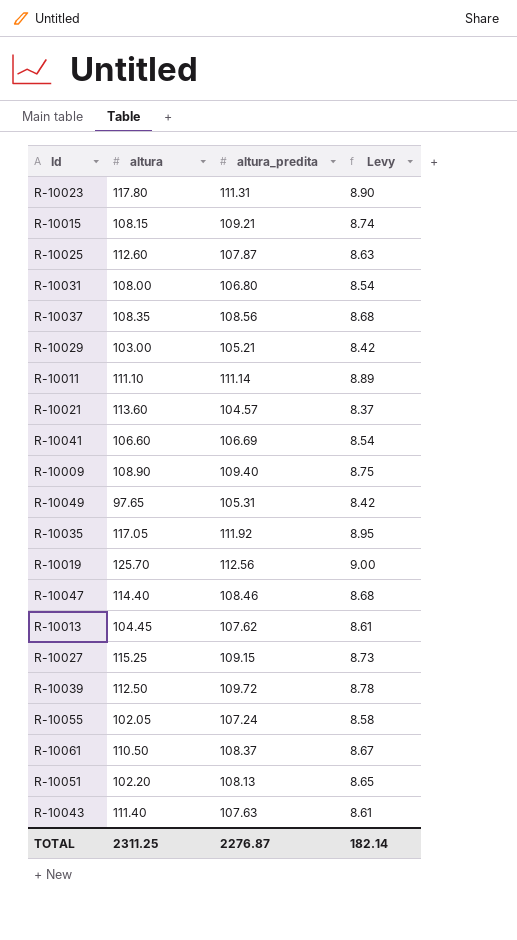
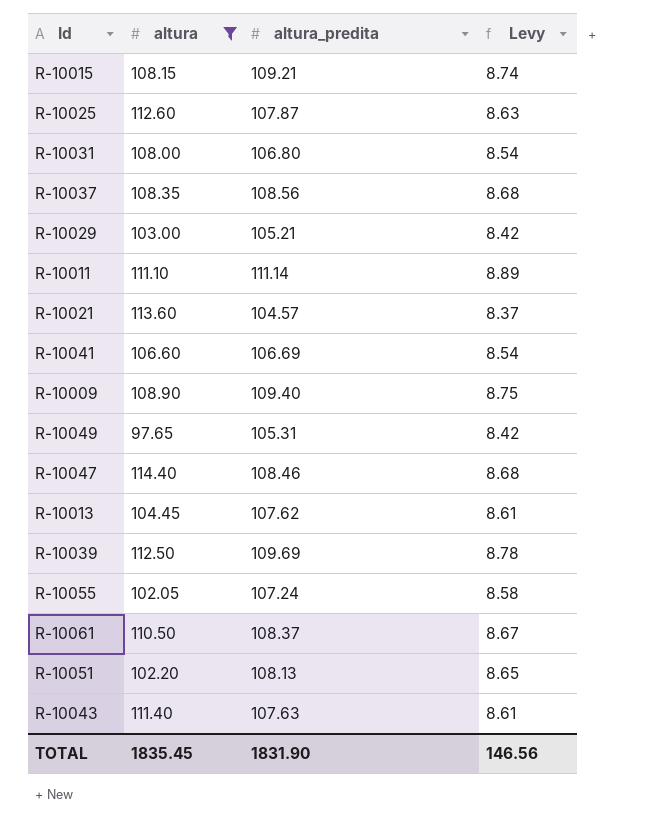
filter: none -> altura <= 114.40
R-10039 | altura_predita: 109.72 -> 109.69
TOTAL | altura: 2311.25 -> 1835.45
TOTAL | altura_predita: 2276.87 -> 1831.90
TOTAL | Levy: 182.14 -> 146.56

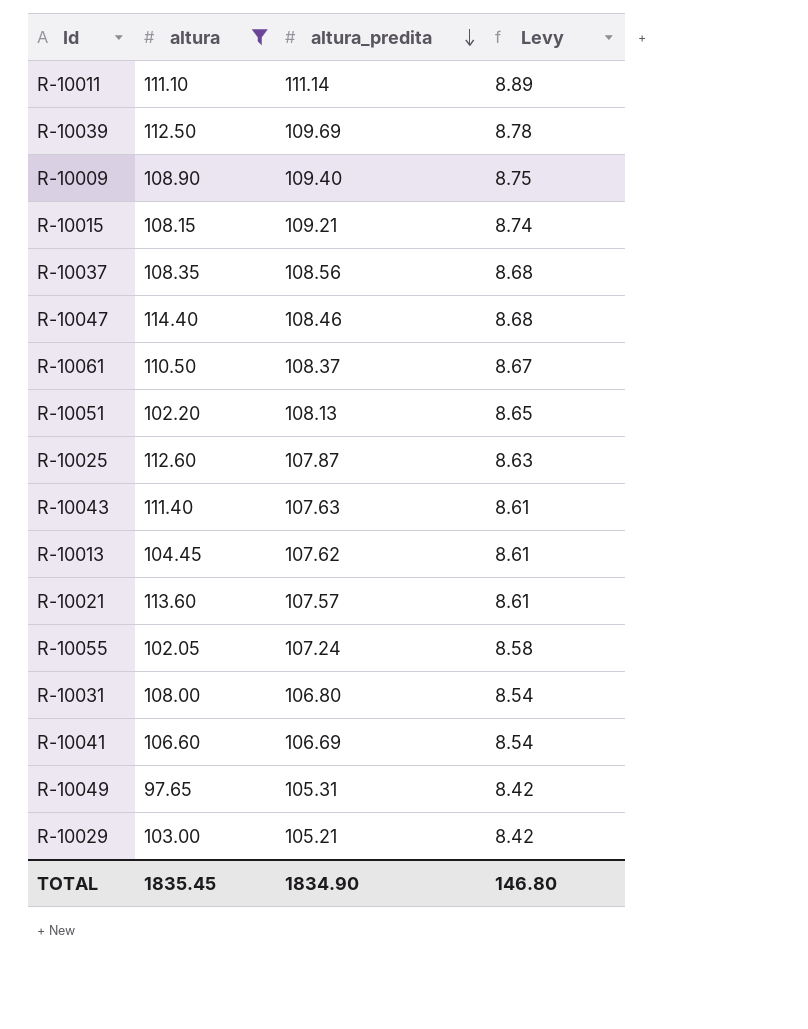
row order: none -> altura_predita descending
R-10021 | altura_predita: 104.57 -> 107.57
R-10021 | Levy: 8.37 -> 8.61
TOTAL | altura_predita: 1831.90 -> 1834.90
TOTAL | Levy: 146.56 -> 146.80

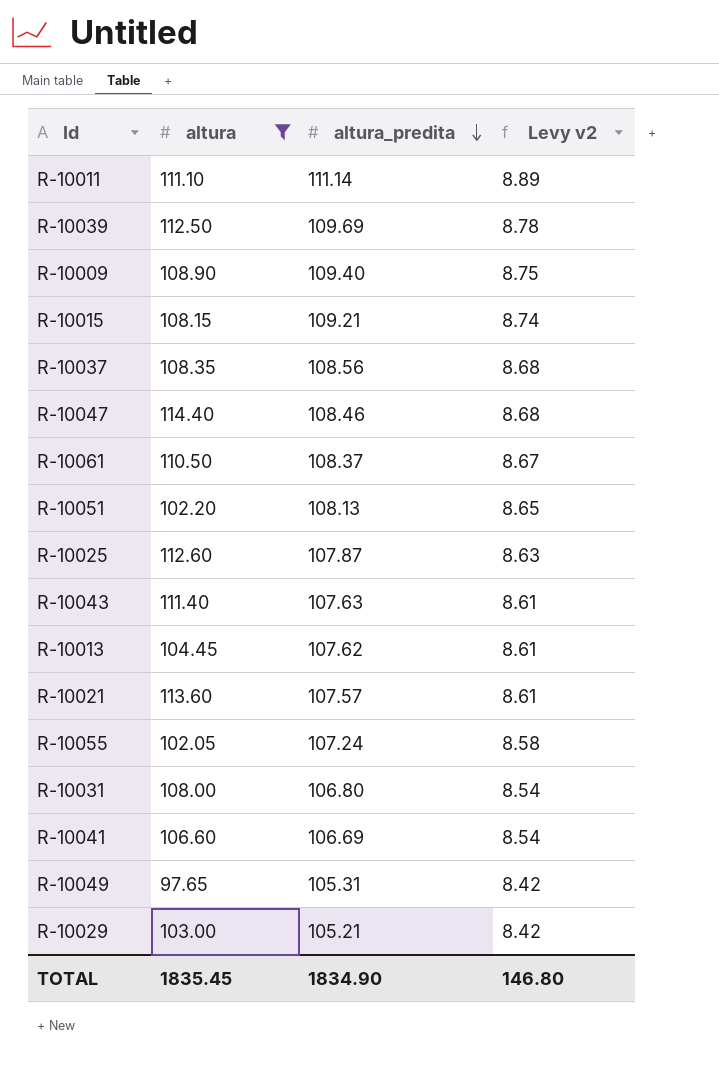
column name: Levy -> Levy v2

